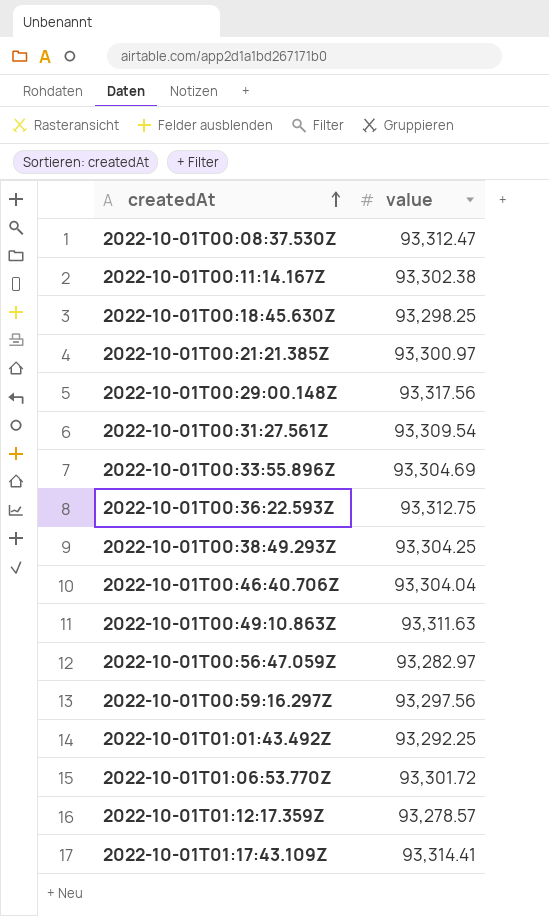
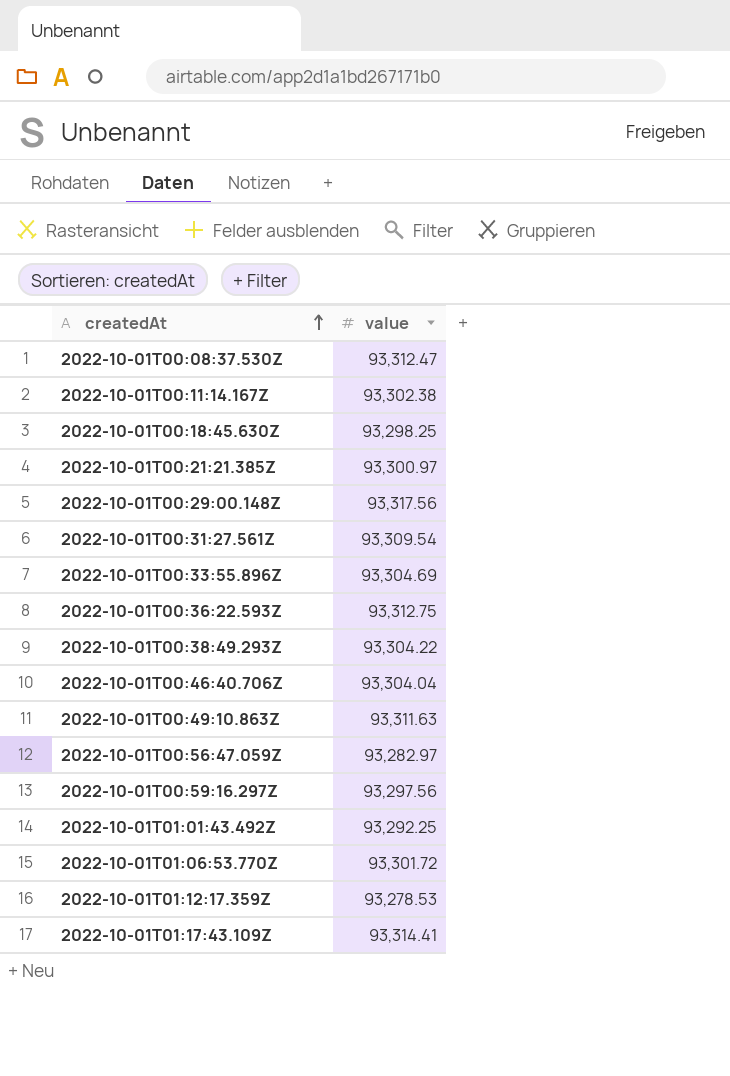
2022-10-01T00:38:49.293Z | value: 93,304.25 -> 93,304.22
2022-10-01T01:12:17.359Z | value: 93,278.57 -> 93,278.53

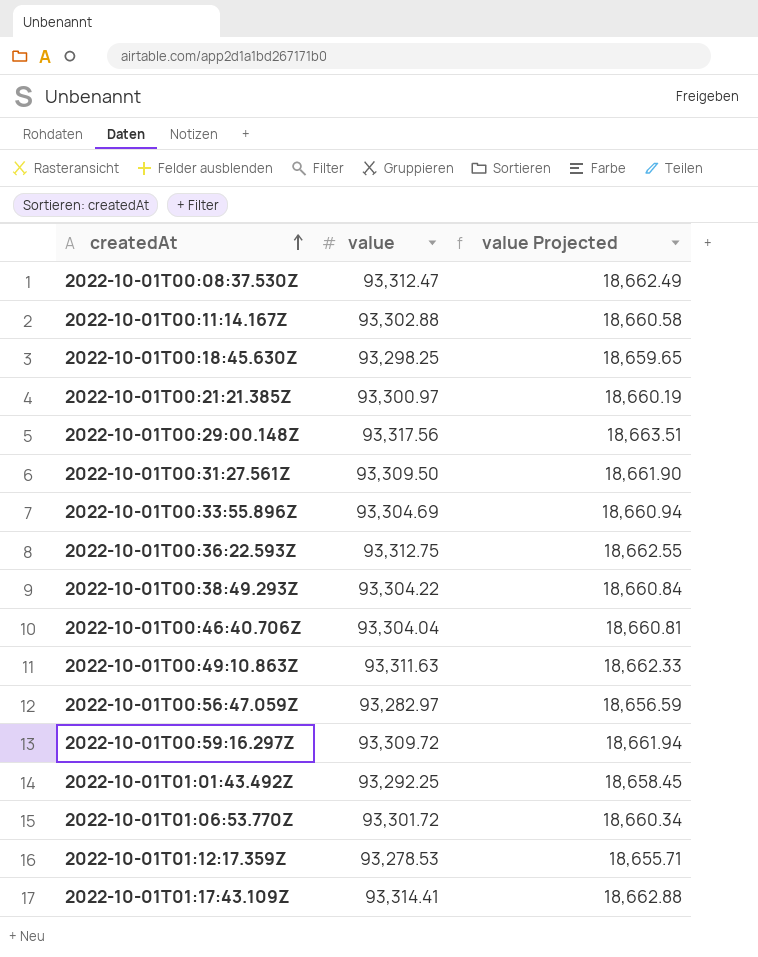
column value Projected | formula: none -> [value] * 0.2
2022-10-01T00:11:14.167Z | value: 93,302.38 -> 93,302.88
2022-10-01T00:31:27.561Z | value: 93,309.54 -> 93,309.50
2022-10-01T00:59:16.297Z | value: 93,297.56 -> 93,309.72

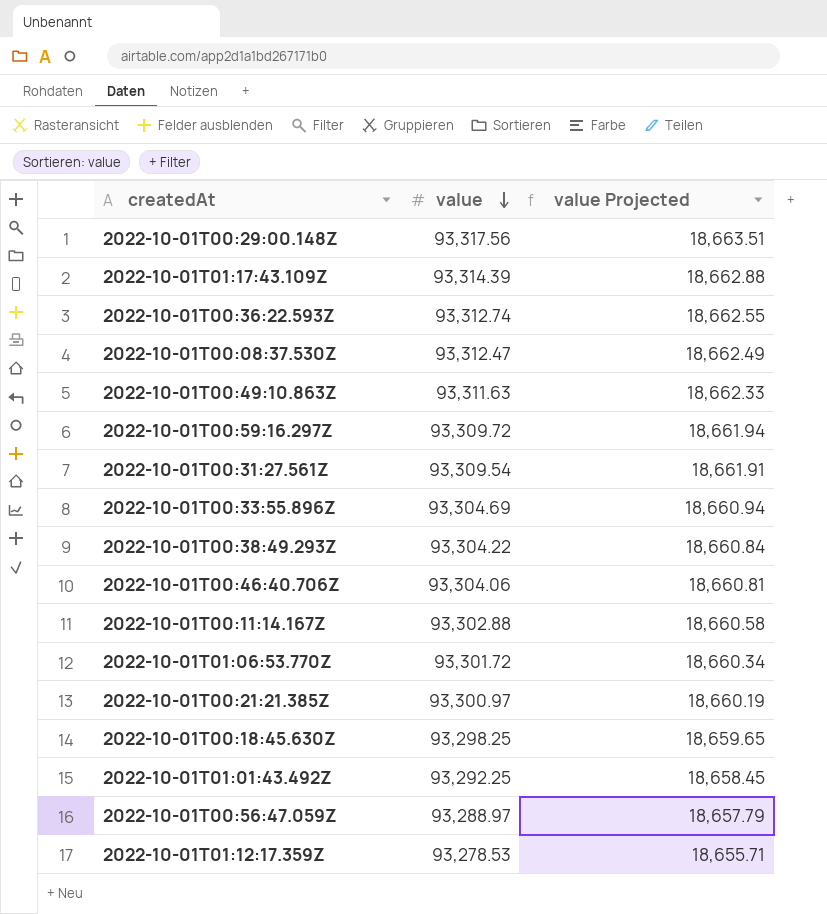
row order: createdAt ascending -> value descending
2022-10-01T01:17:43.109Z | value: 93,314.41 -> 93,314.39
2022-10-01T00:36:22.593Z | value: 93,312.75 -> 93,312.74
2022-10-01T00:31:27.561Z | value: 93,309.50 -> 93,309.54
2022-10-01T00:31:27.561Z | value Projected: 18,661.90 -> 18,661.91
2022-10-01T00:46:40.706Z | value: 93,304.04 -> 93,304.06
2022-10-01T00:56:47.059Z | value: 93,282.97 -> 93,288.97
2022-10-01T00:56:47.059Z | value Projected: 18,656.59 -> 18,657.79

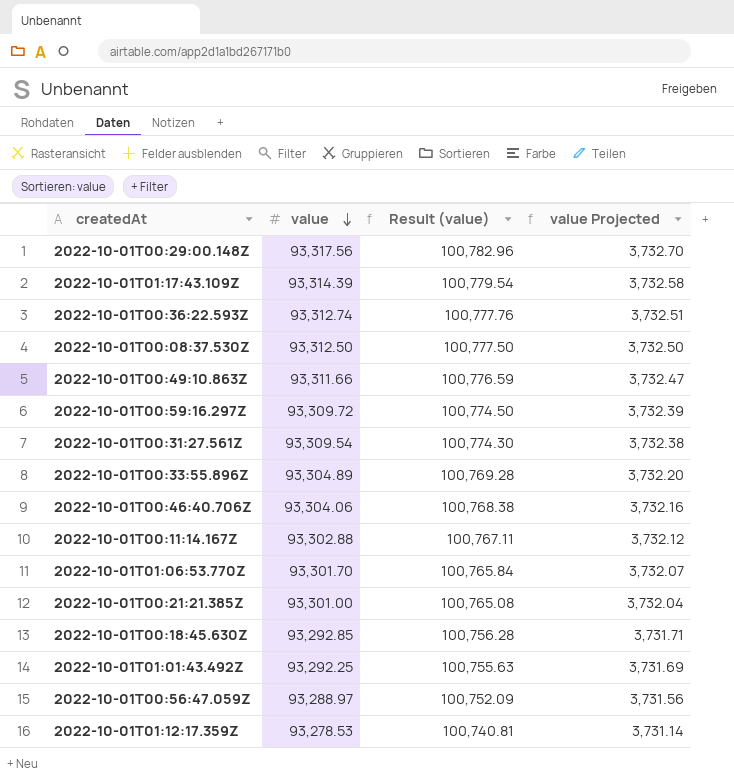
column Result (value) | formula: none -> [value] * 1.08
column value Projected | formula: [value] * 0.2 -> [value] * 0.04
row 2022-10-01T00:38:49.293Z: 93,304.22 | 18,660.84 -> none
2022-10-01T00:08:37.530Z | value: 93,312.47 -> 93,312.50
2022-10-01T00:49:10.863Z | value: 93,311.63 -> 93,311.66
2022-10-01T00:33:55.896Z | value: 93,304.69 -> 93,304.89
2022-10-01T01:06:53.770Z | value: 93,301.72 -> 93,301.70
2022-10-01T00:21:21.385Z | value: 93,300.97 -> 93,301.00
2022-10-01T00:18:45.630Z | value: 93,298.25 -> 93,292.85

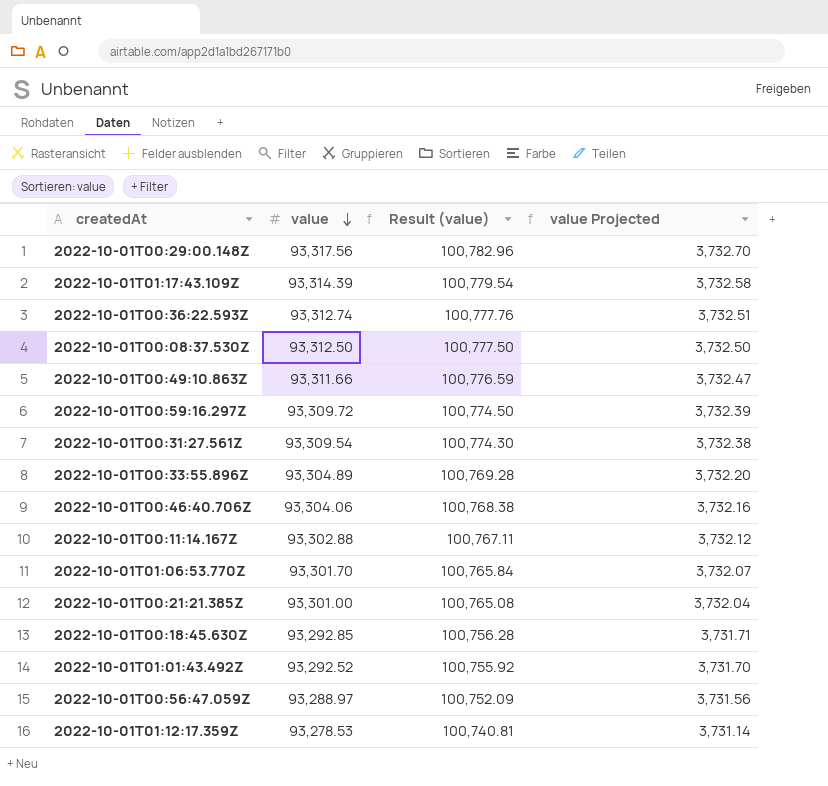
2022-10-01T01:01:43.492Z | value: 93,292.25 -> 93,292.52
2022-10-01T01:01:43.492Z | Result (value): 100,755.63 -> 100,755.92
2022-10-01T01:01:43.492Z | value Projected: 3,731.69 -> 3,731.70

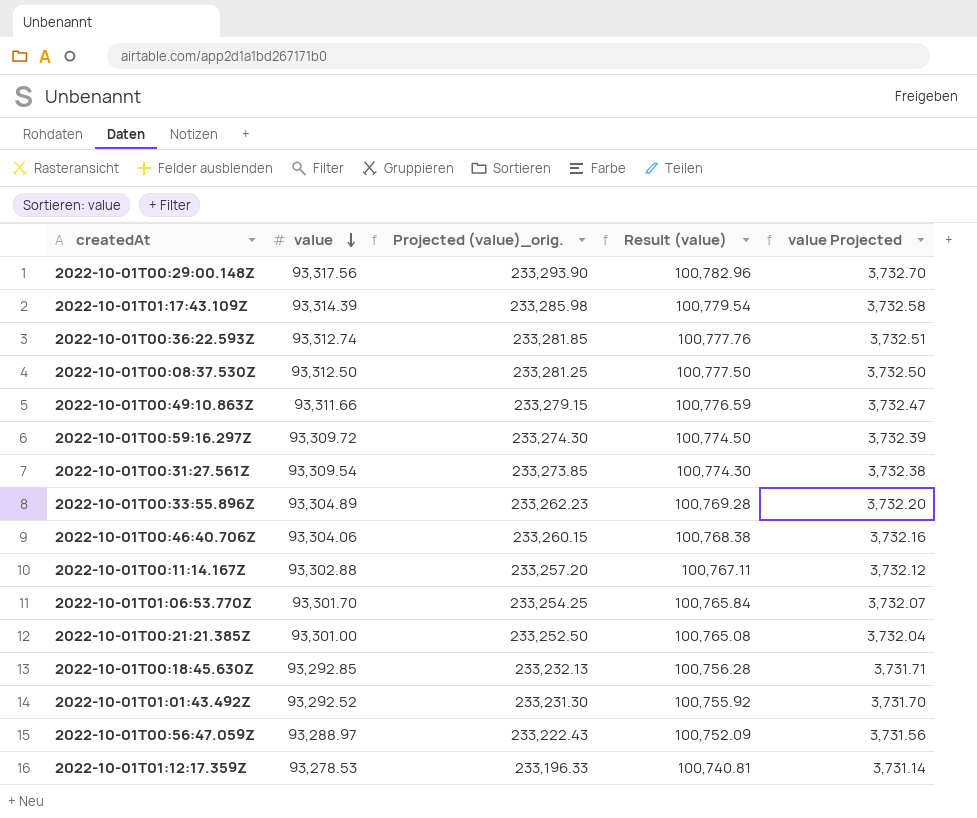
column Projected (value)_orig. | formula: none -> [value] * 2.5

